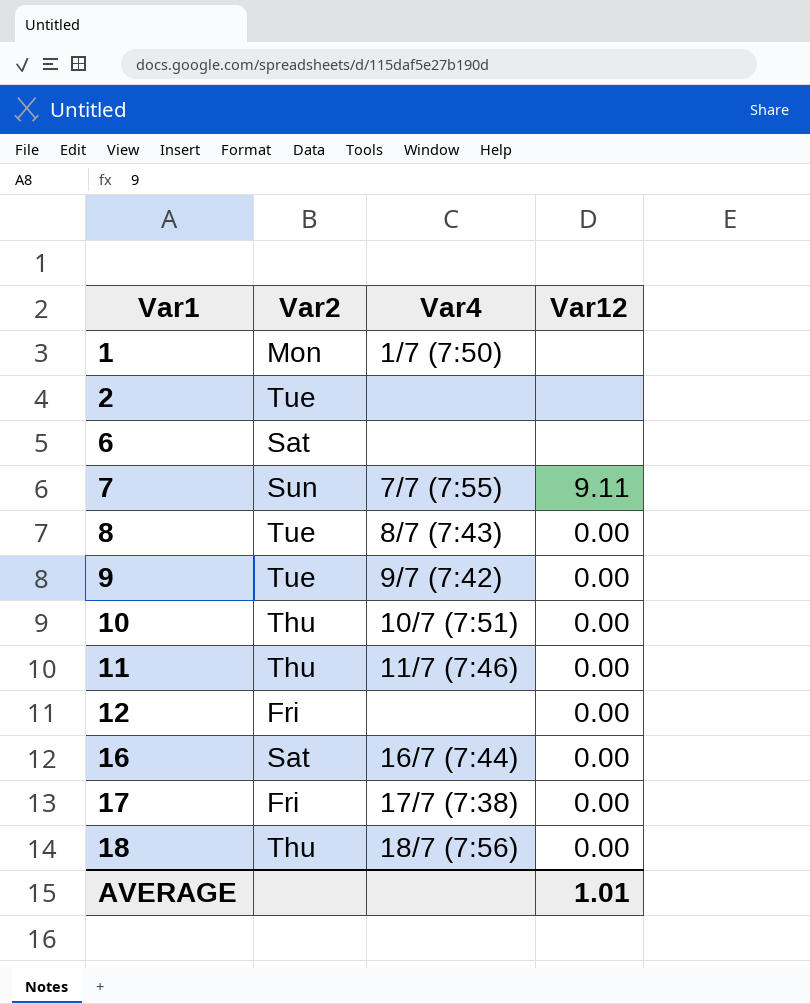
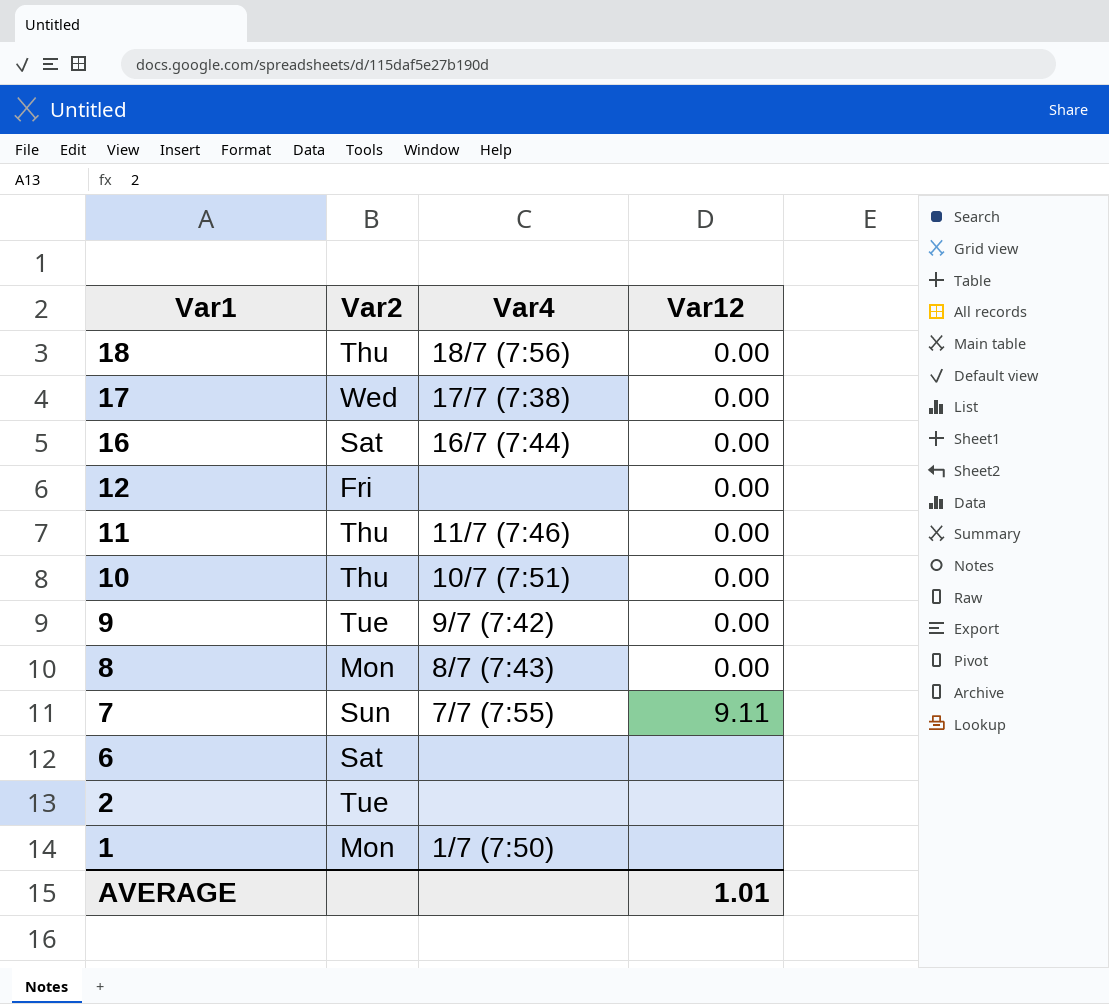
row order: Var1 ascending -> Var1 descending
17 | Var2: Fri -> Wed
8 | Var2: Tue -> Mon

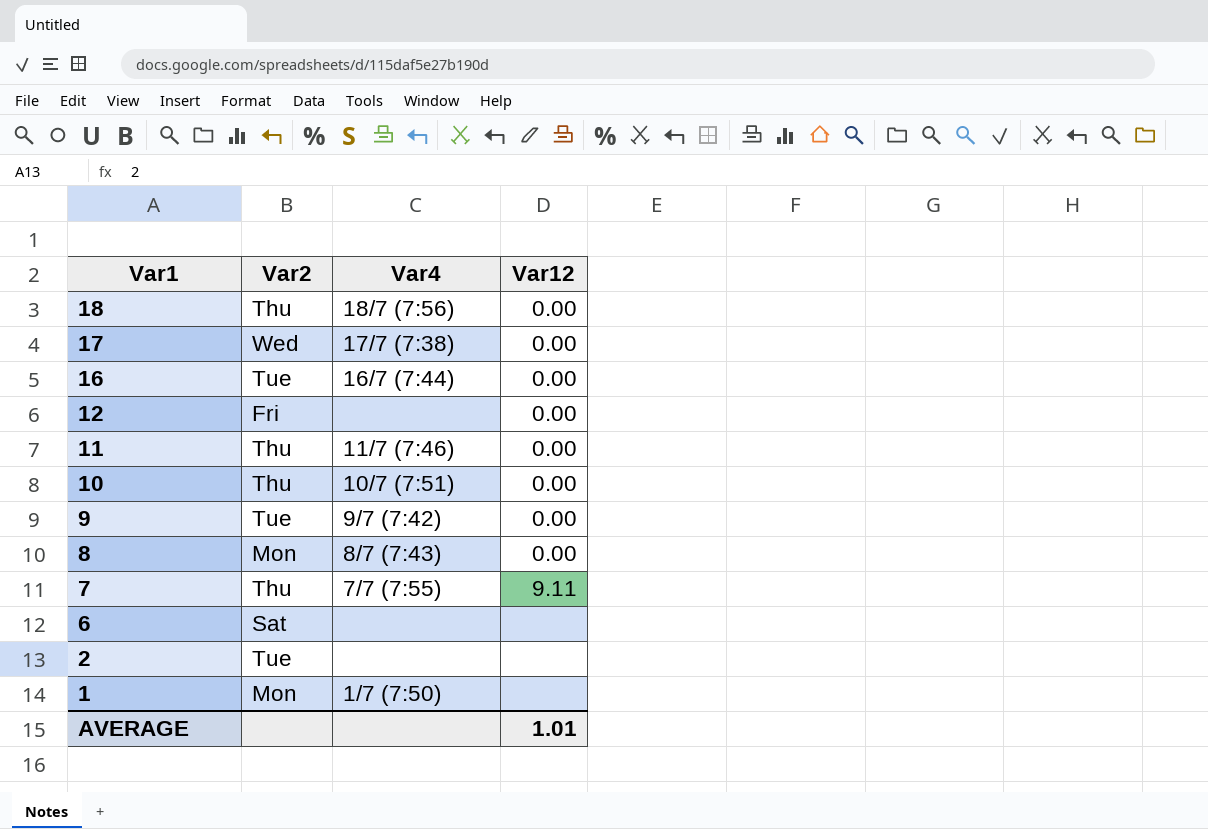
16 | Var2: Sat -> Tue
7 | Var2: Sun -> Thu

